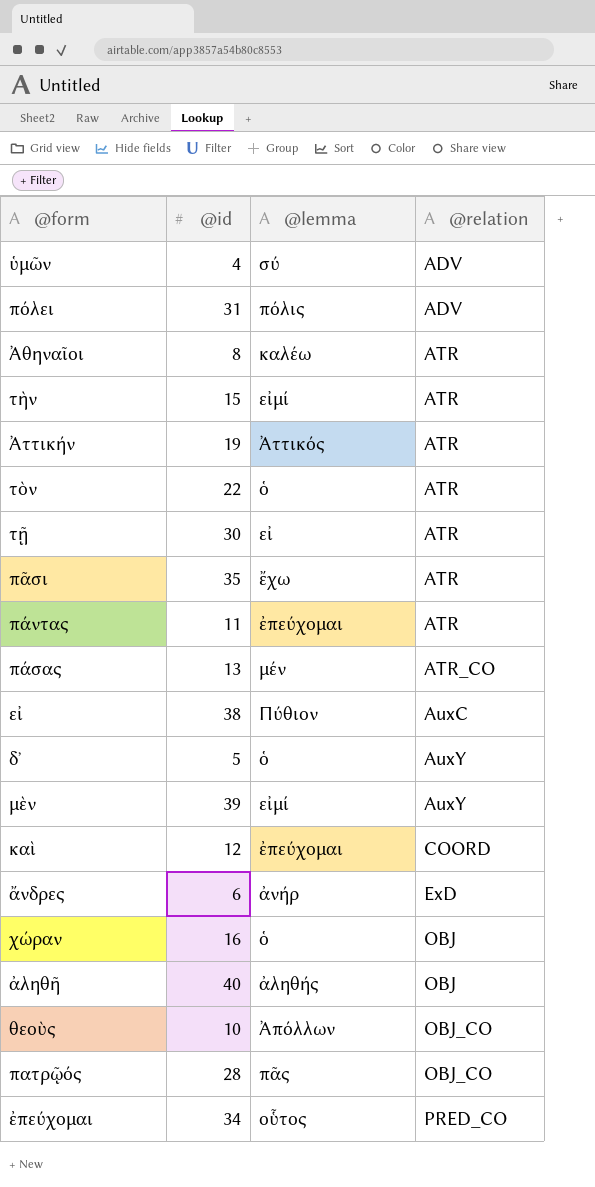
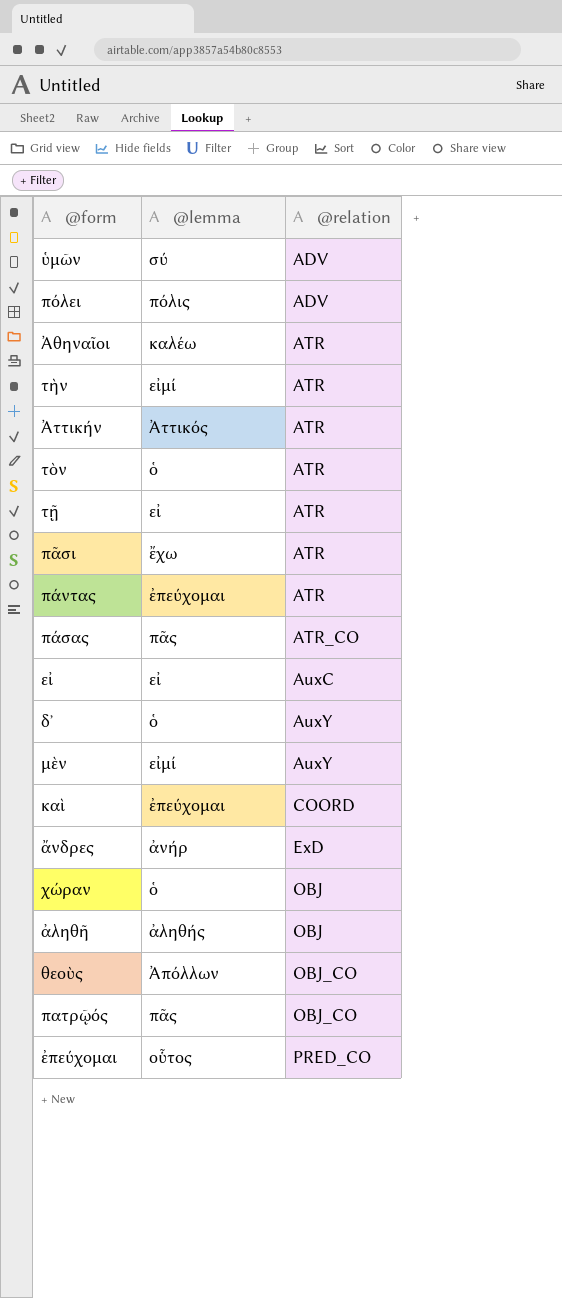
column @id | position: 2 -> none
πάσας | @lemma: μέν -> πᾶς
εἰ | @lemma: Πύθιον -> εἰ

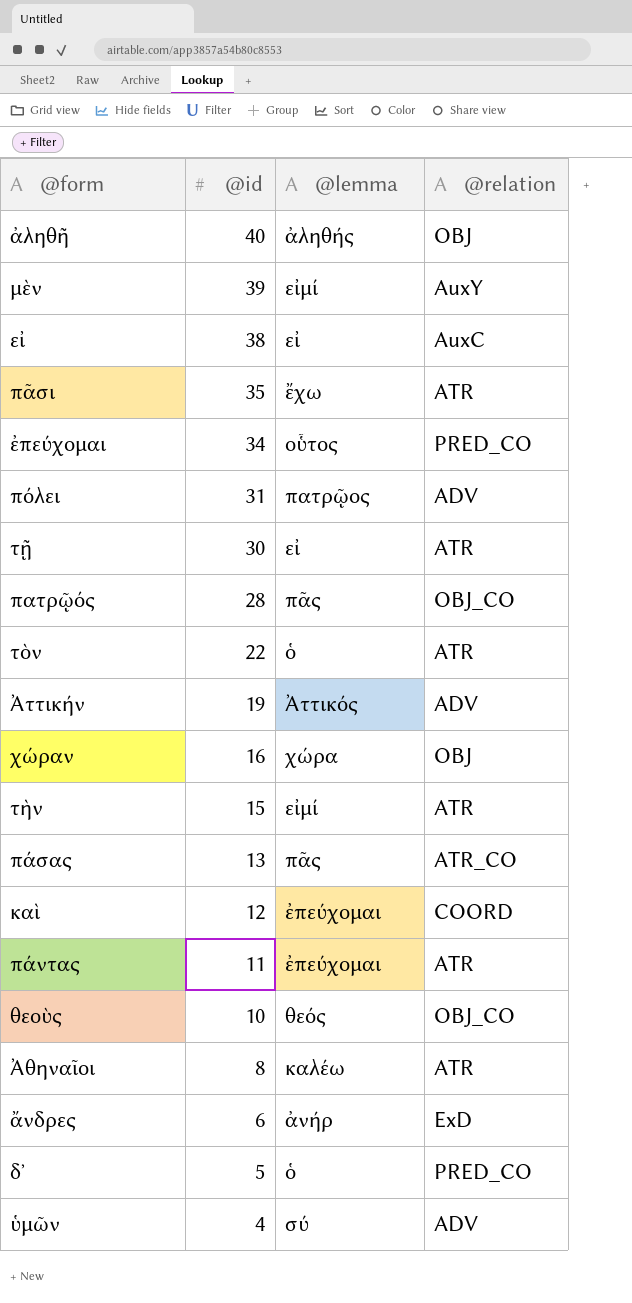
row order: @relation ascending -> @id descending
column @id | position: none -> 2
πόλει | @lemma: πόλις -> πατρῷος
Ἀττικήν | @relation: ATR -> ADV
χώραν | @lemma: ὁ -> χώρα
θεοὺς | @lemma: Ἀπόλλων -> θεός
δ᾽ | @relation: AuxY -> PRED_CO

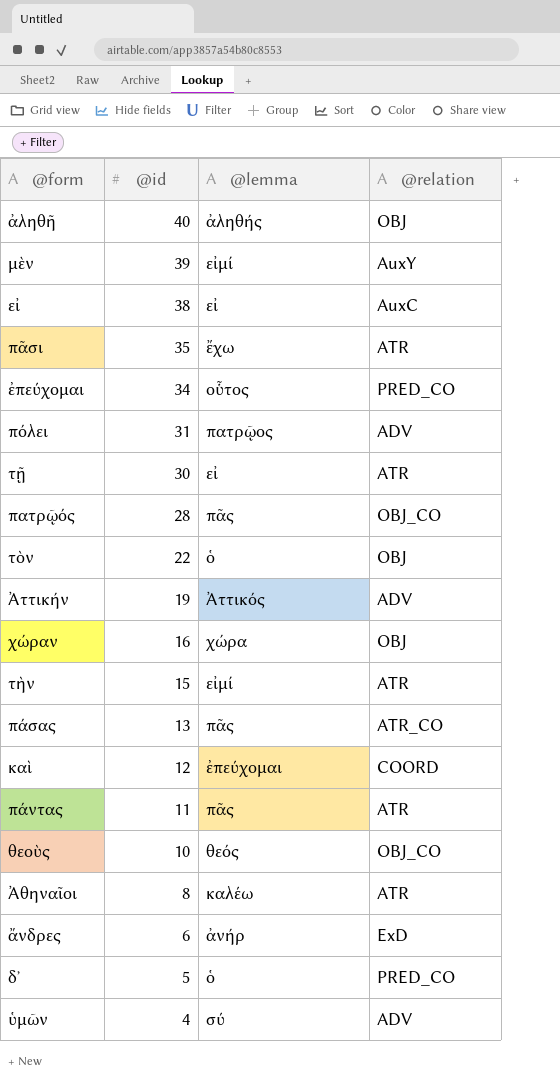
τὸν | @relation: ATR -> OBJ
πάντας | @lemma: ἐπεύχομαι -> πᾶς

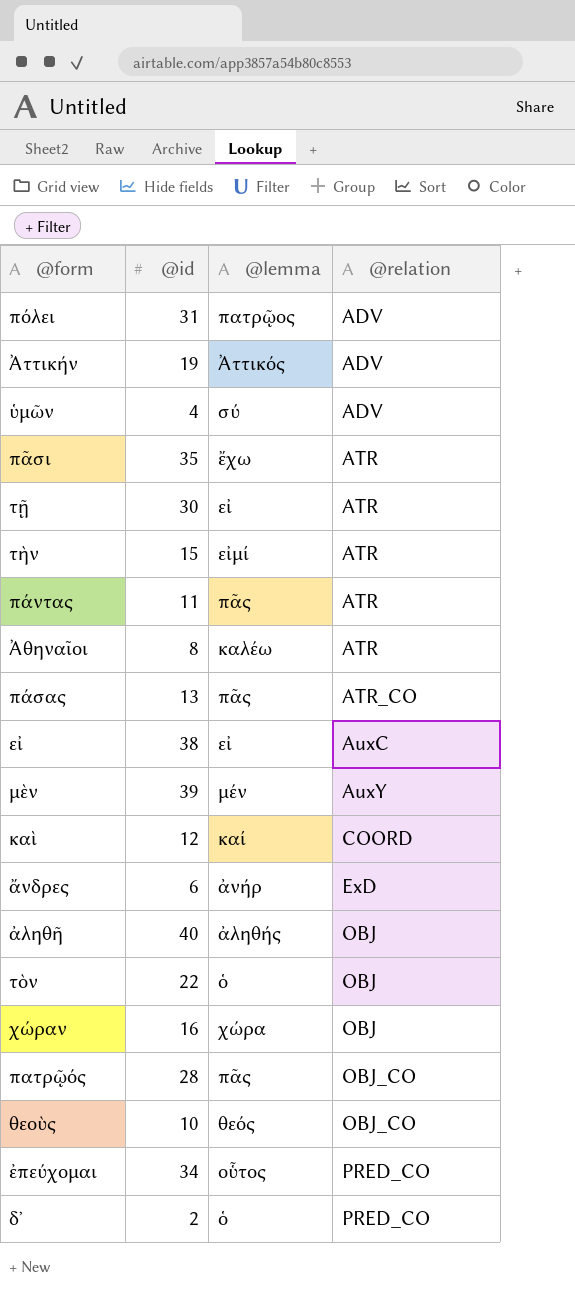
row order: @id descending -> @relation ascending
μὲν | @lemma: εἰμί -> μέν
καὶ | @lemma: ἐπεύχομαι -> καί
δ᾽ | @id: 5 -> 2

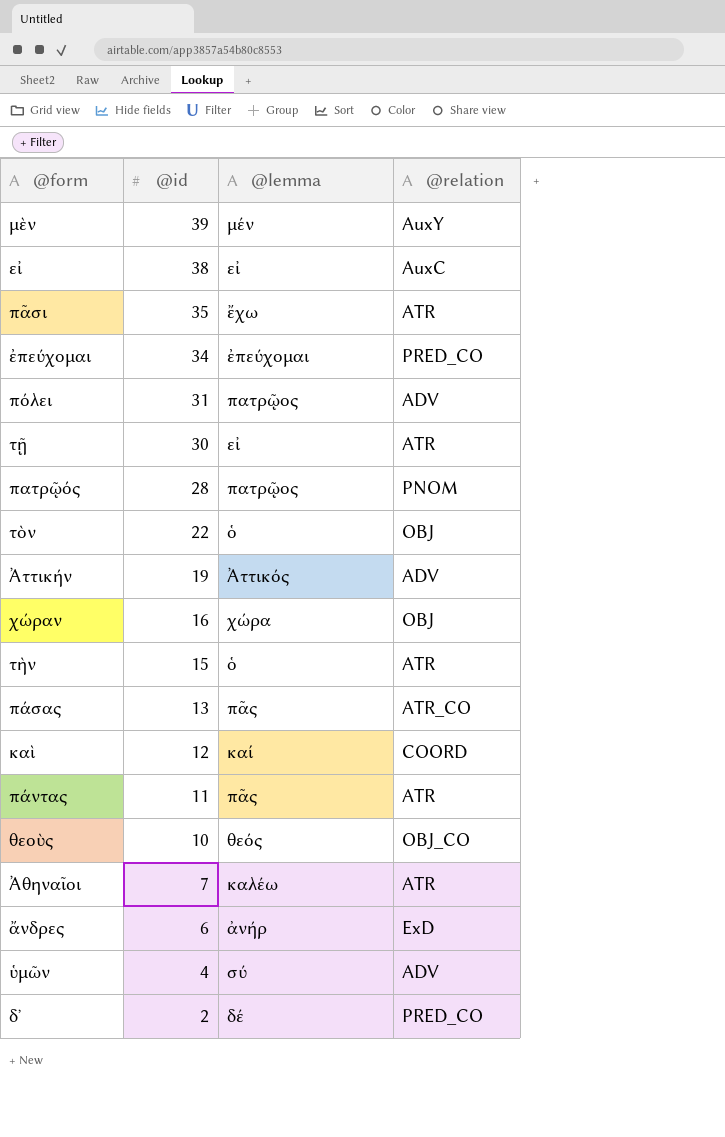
row order: @relation ascending -> @id descending
row ἀληθῆ: 40 | ἀληθής | OBJ -> none
ἐπεύχομαι | @lemma: οὗτος -> ἐπεύχομαι
πατρῷός | @lemma: πᾶς -> πατρῷος
πατρῷός | @relation: OBJ_CO -> PNOM
τὴν | @lemma: εἰμί -> ὁ
Ἀθηναῖοι | @id: 8 -> 7
δ᾽ | @lemma: ὁ -> δέ

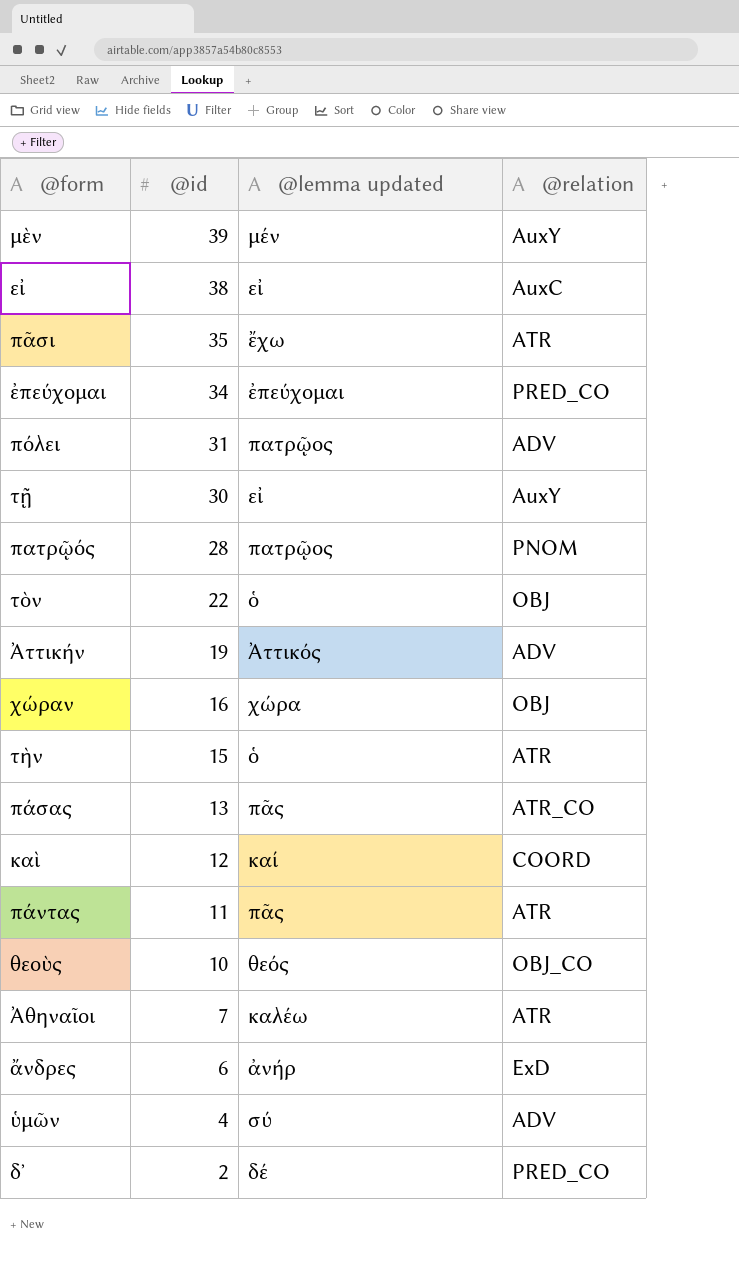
column name: @lemma -> @lemma updated
τῇ | @relation: ATR -> AuxY

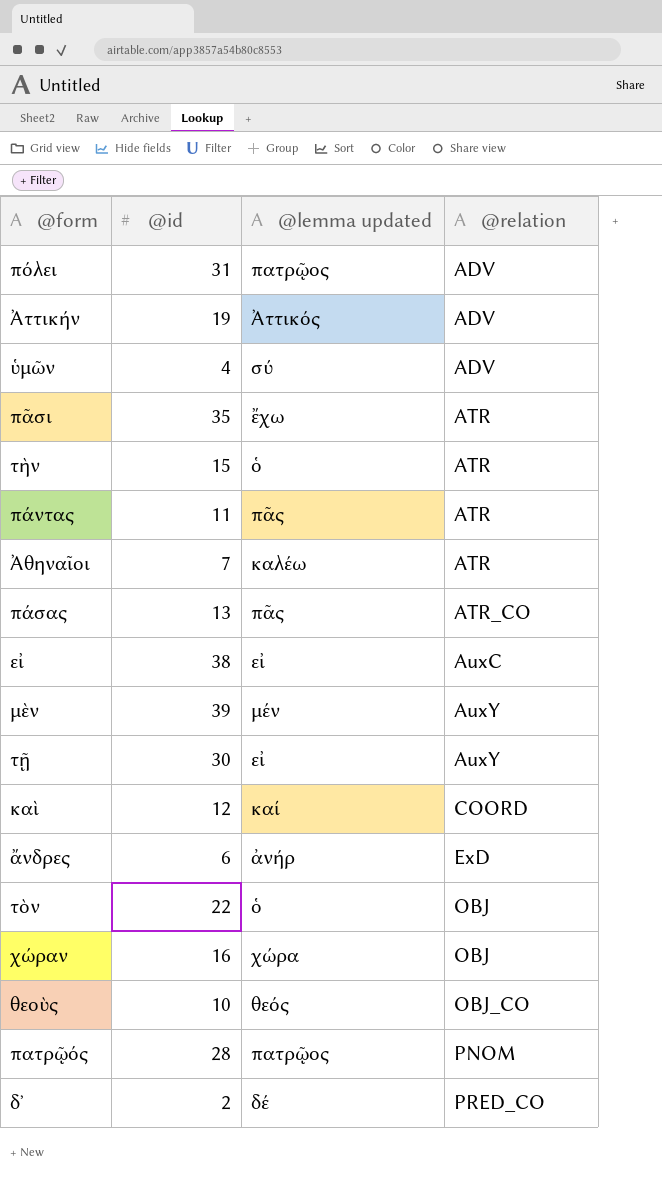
row order: @id descending -> @relation ascending
row ἐπεύχομαι: 34 | ἐπεύχομαι | PRED_CO -> none

